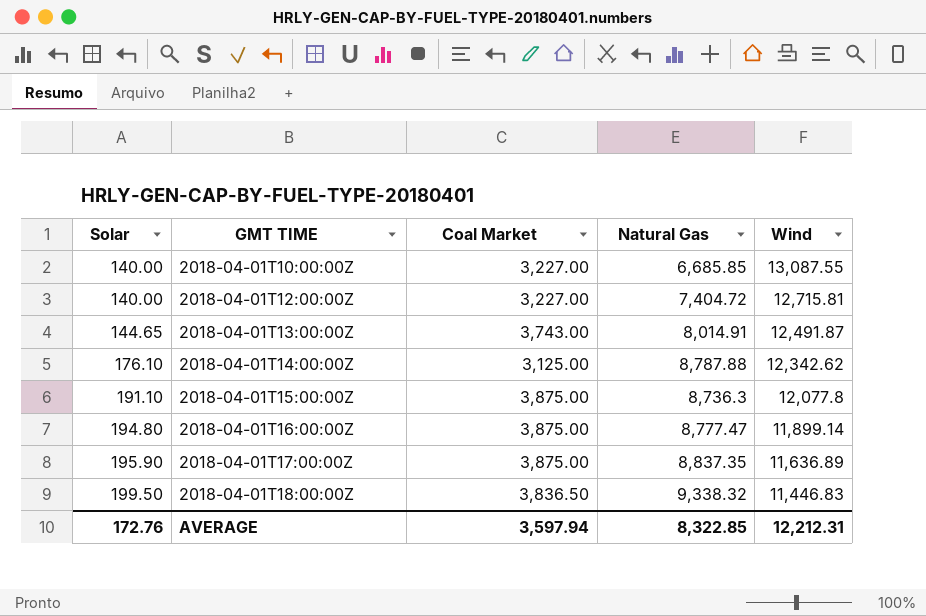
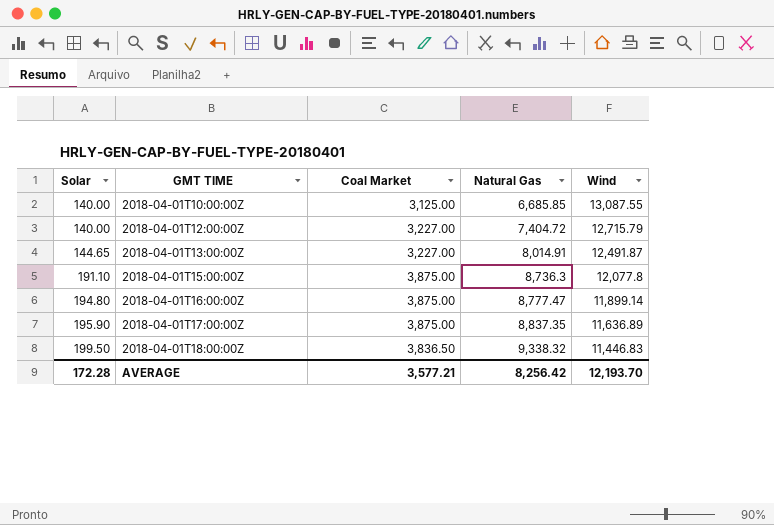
row 2018-04-01T14:00:00Z: 176.10 | 3,125.00 | 8,787.88 | 12,342.62 -> none
2018-04-01T10:00:00Z | Coal Market: 3,227.00 -> 3,125.00
2018-04-01T12:00:00Z | Wind: 12,715.81 -> 12,715.79
2018-04-01T13:00:00Z | Coal Market: 3,743.00 -> 3,227.00
AVERAGE | Solar: 172.76 -> 172.28
AVERAGE | Coal Market: 3,597.94 -> 3,577.21
AVERAGE | Natural Gas: 8,322.85 -> 8,256.42
AVERAGE | Wind: 12,212.31 -> 12,193.70

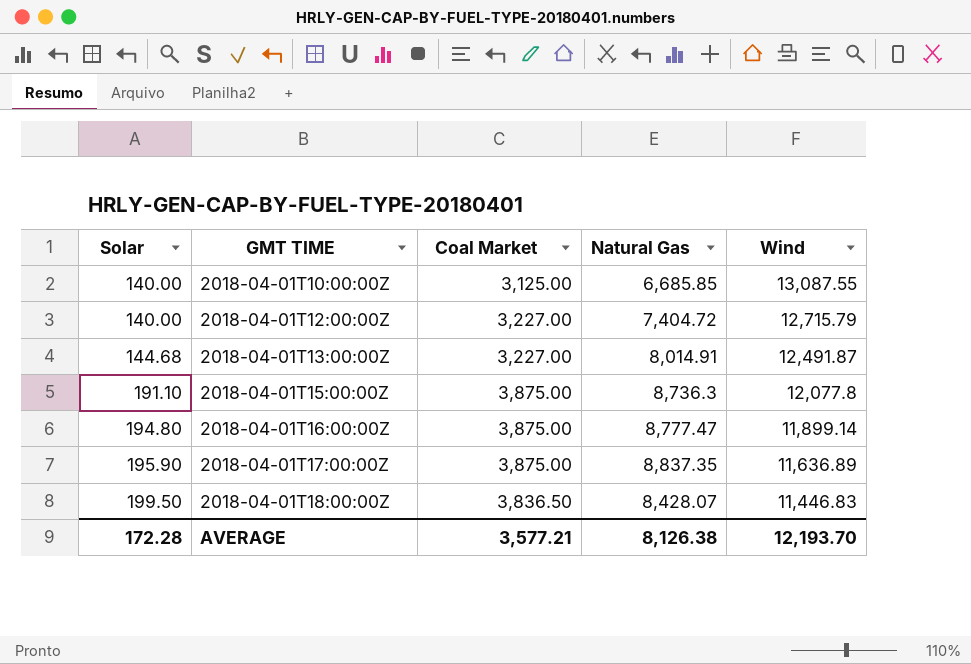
2018-04-01T13:00:00Z | Solar: 144.65 -> 144.68
2018-04-01T18:00:00Z | Natural Gas: 9,338.32 -> 8,428.07
AVERAGE | Natural Gas: 8,256.42 -> 8,126.38

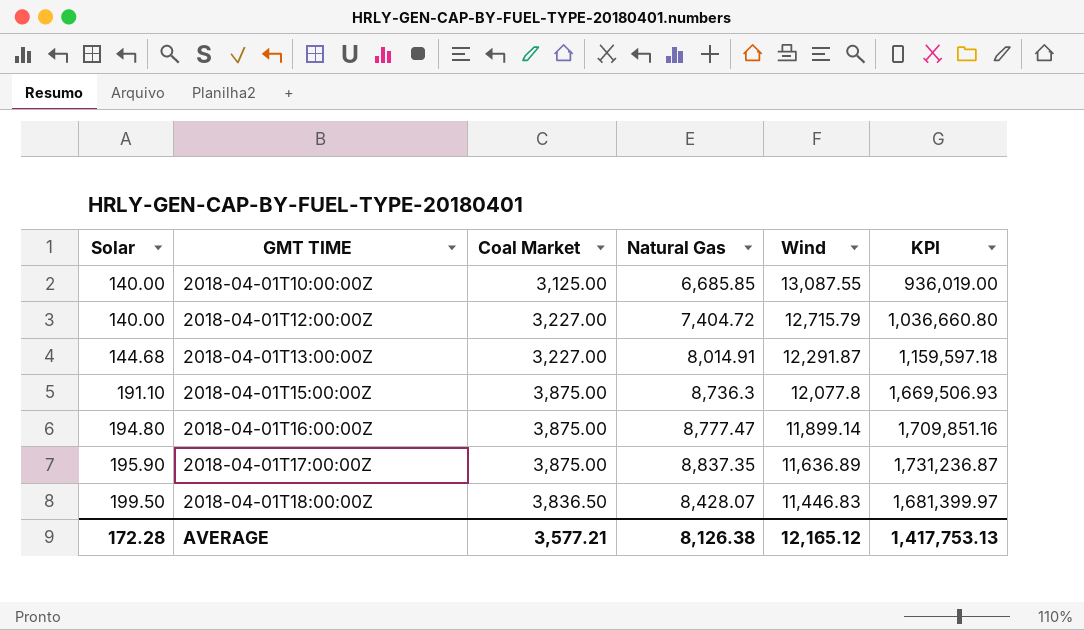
column KPI | formula: none -> [Solar] * [Natural Gas]
2018-04-01T13:00:00Z | Wind: 12,491.87 -> 12,291.87
AVERAGE | Wind: 12,193.70 -> 12,165.12

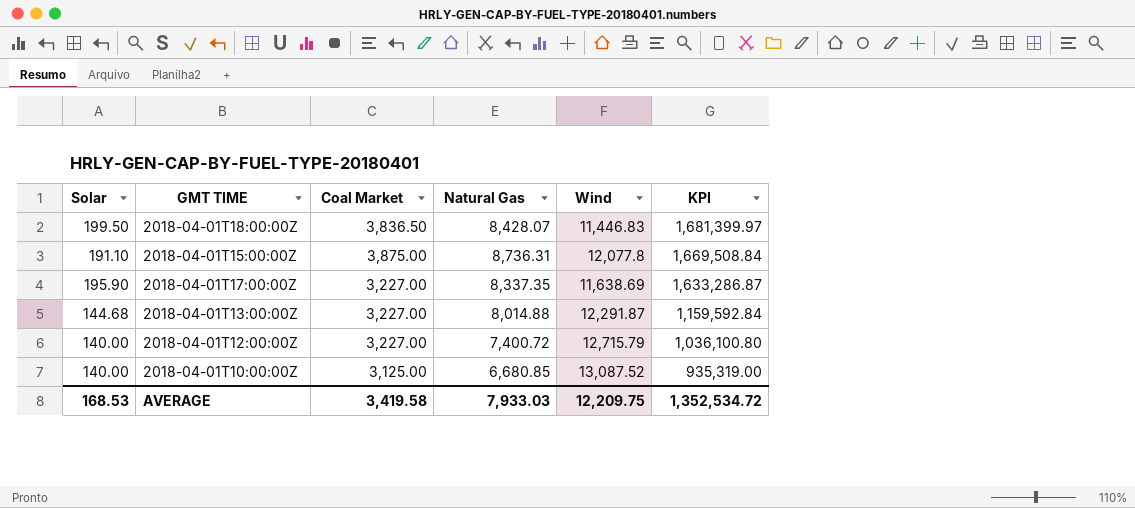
row order: Solar ascending -> KPI descending
row 2018-04-01T16:00:00Z: 194.80 | 3,875.00 | 8,777.47 | 11,899.14 | 1,709,851.16 -> none
2018-04-01T15:00:00Z | Natural Gas: 8,736.3 -> 8,736.31
2018-04-01T15:00:00Z | KPI: 1,669,506.93 -> 1,669,508.84
2018-04-01T17:00:00Z | Coal Market: 3,875.00 -> 3,227.00
2018-04-01T17:00:00Z | Natural Gas: 8,837.35 -> 8,337.35
2018-04-01T17:00:00Z | Wind: 11,636.89 -> 11,638.69
2018-04-01T17:00:00Z | KPI: 1,731,236.87 -> 1,633,286.87
2018-04-01T13:00:00Z | Natural Gas: 8,014.91 -> 8,014.88
2018-04-01T13:00:00Z | KPI: 1,159,597.18 -> 1,159,592.84
2018-04-01T12:00:00Z | Natural Gas: 7,404.72 -> 7,400.72
2018-04-01T12:00:00Z | KPI: 1,036,660.80 -> 1,036,100.80
2018-04-01T10:00:00Z | Natural Gas: 6,685.85 -> 6,680.85
2018-04-01T10:00:00Z | Wind: 13,087.55 -> 13,087.52
2018-04-01T10:00:00Z | KPI: 936,019.00 -> 935,319.00
AVERAGE | Solar: 172.28 -> 168.53
AVERAGE | Coal Market: 3,577.21 -> 3,419.58
AVERAGE | Natural Gas: 8,126.38 -> 7,933.03
AVERAGE | Wind: 12,165.12 -> 12,209.75
AVERAGE | KPI: 1,417,753.13 -> 1,352,534.72

